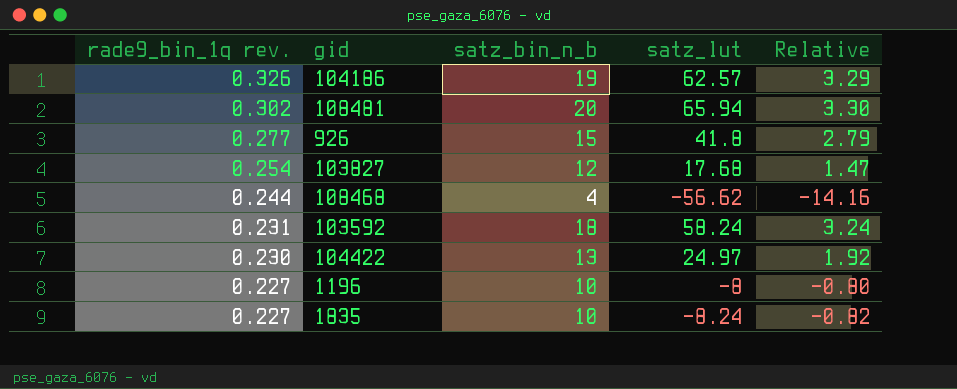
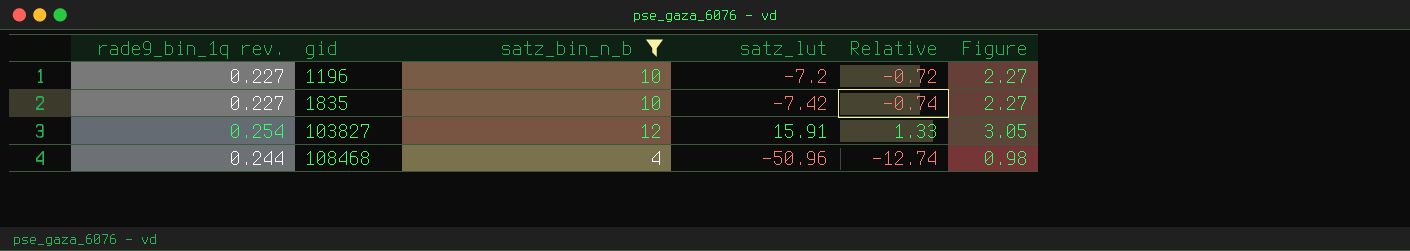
filter: none -> satz_bin_n_b <= 12
row order: rade9_bin_1q rev. descending -> gid ascending
column Figure | formula: none -> [rade9_bin_1q rev.] * [satz_bin_n_b]
1196 | satz_lut: -8 -> -7.2
1196 | Relative: -0.80 -> -0.72
1835 | satz_lut: -8.24 -> -7.42
1835 | Relative: -0.82 -> -0.74
103827 | satz_lut: 17.68 -> 15.91
103827 | Relative: 1.47 -> 1.33
108468 | satz_lut: -56.62 -> -50.96
108468 | Relative: -14.16 -> -12.74

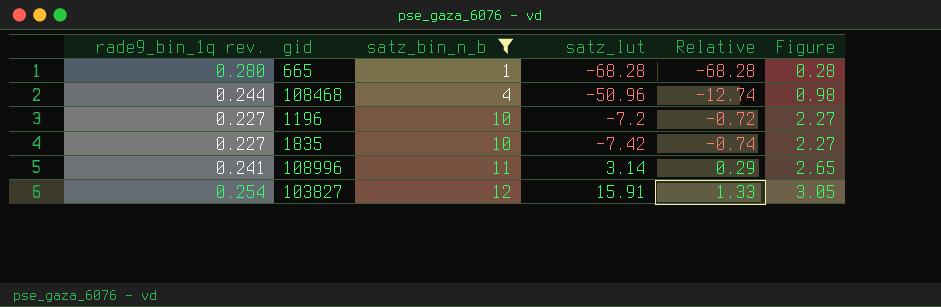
row order: gid ascending -> satz_bin_n_b ascending
row 665: none -> 0.280 | 1 | -68.28 | -68.28 | 0.28
row 108996: none -> 0.241 | 11 | 3.14 | 0.29 | 2.65

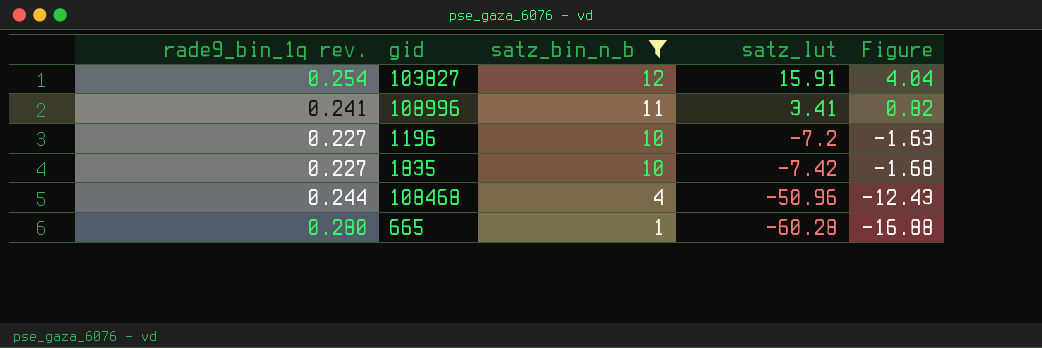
row order: satz_bin_n_b ascending -> satz_bin_n_b descending
column Relative | formula: [satz_lut] / [satz_bin_n_b] -> none
column Figure | formula: [rade9_bin_1q rev.] * [satz_bin_n_b] -> [rade9_bin_1q rev.] * [satz_lut]
108996 | satz_lut: 3.14 -> 3.41
665 | satz_lut: -68.28 -> -60.28

